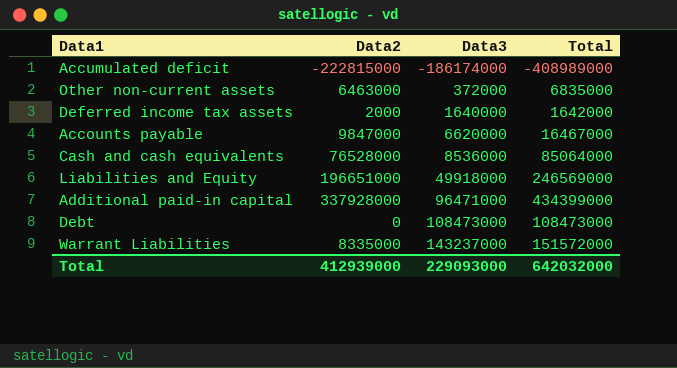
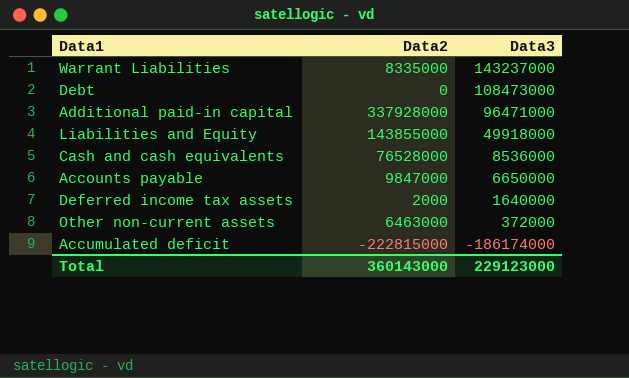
row order: Data3 ascending -> Data3 descending
column Total | formula: [Data2] + [Data3] -> none
Liabilities and Equity | Data2: 196651000 -> 143855000
Accounts payable | Data3: 6620000 -> 6650000
Total | Data2: 412939000 -> 360143000
Total | Data3: 229093000 -> 229123000

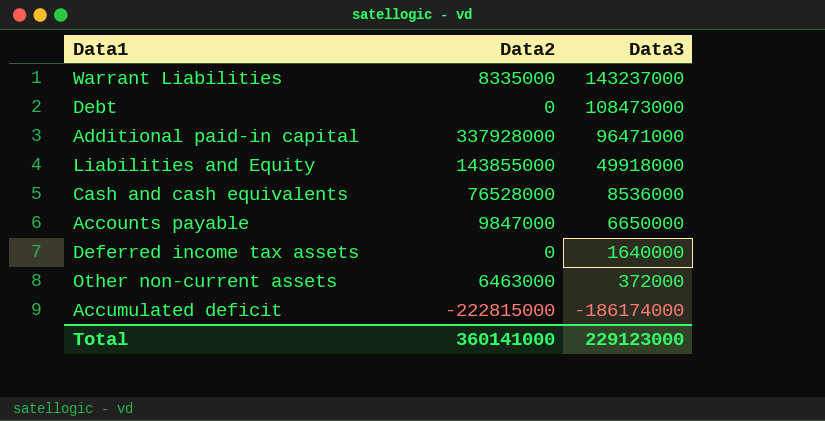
Deferred income tax assets | Data2: 2000 -> 0
Total | Data2: 360143000 -> 360141000

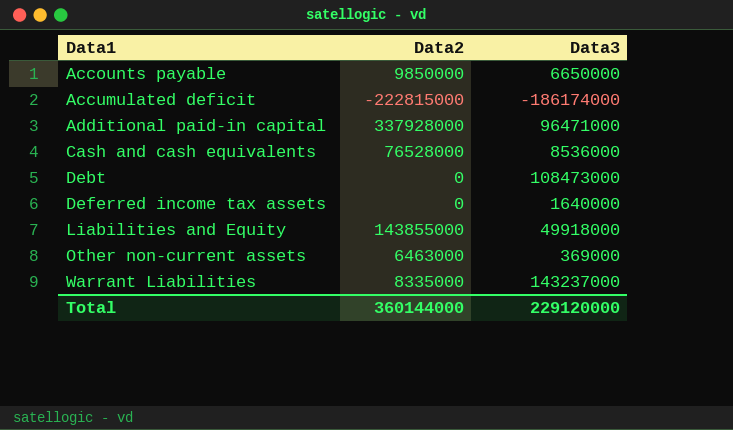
row order: Data3 descending -> Data1 ascending
Accounts payable | Data2: 9847000 -> 9850000
Other non-current assets | Data3: 372000 -> 369000
Total | Data2: 360141000 -> 360144000
Total | Data3: 229123000 -> 229120000

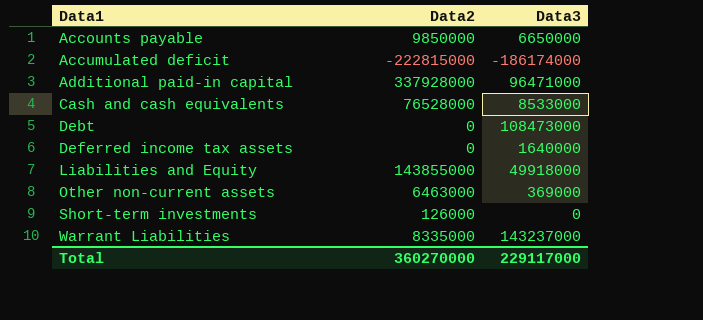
Cash and cash equivalents | Data3: 8536000 -> 8533000
row Short-term investments: none -> 126000 | 0
Total | Data2: 360144000 -> 360270000
Total | Data3: 229120000 -> 229117000

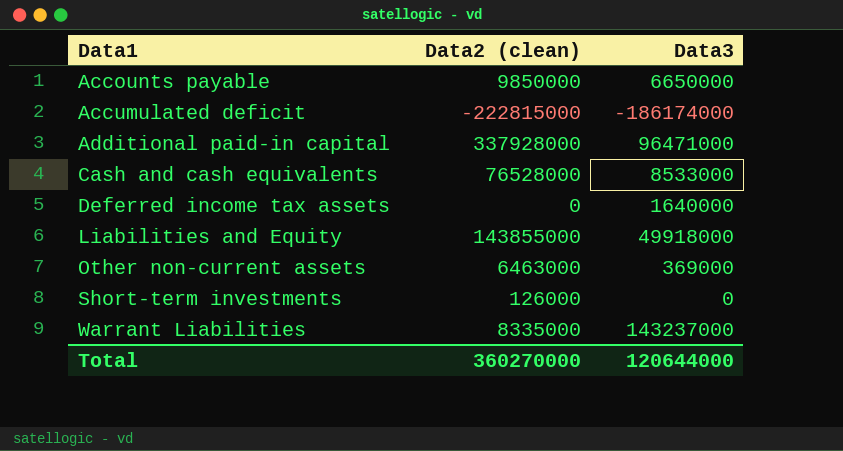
column name: Data2 -> Data2 (clean)
row Debt: 0 | 108473000 -> none
Total | Data3: 229117000 -> 120644000

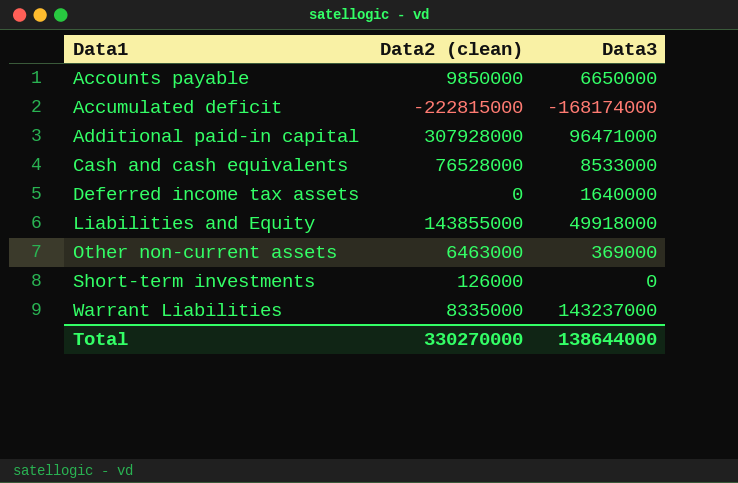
Accumulated deficit | Data3: -186174000 -> -168174000
Additional paid-in capital | Data2 (clean): 337928000 -> 307928000
Total | Data2 (clean): 360270000 -> 330270000
Total | Data3: 120644000 -> 138644000

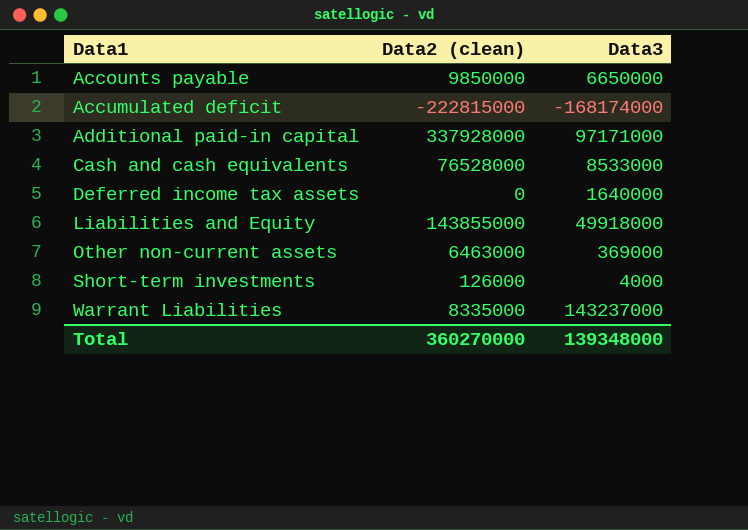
Additional paid-in capital | Data2 (clean): 307928000 -> 337928000
Additional paid-in capital | Data3: 96471000 -> 97171000
Short-term investments | Data3: 0 -> 4000
Total | Data2 (clean): 330270000 -> 360270000
Total | Data3: 138644000 -> 139348000

